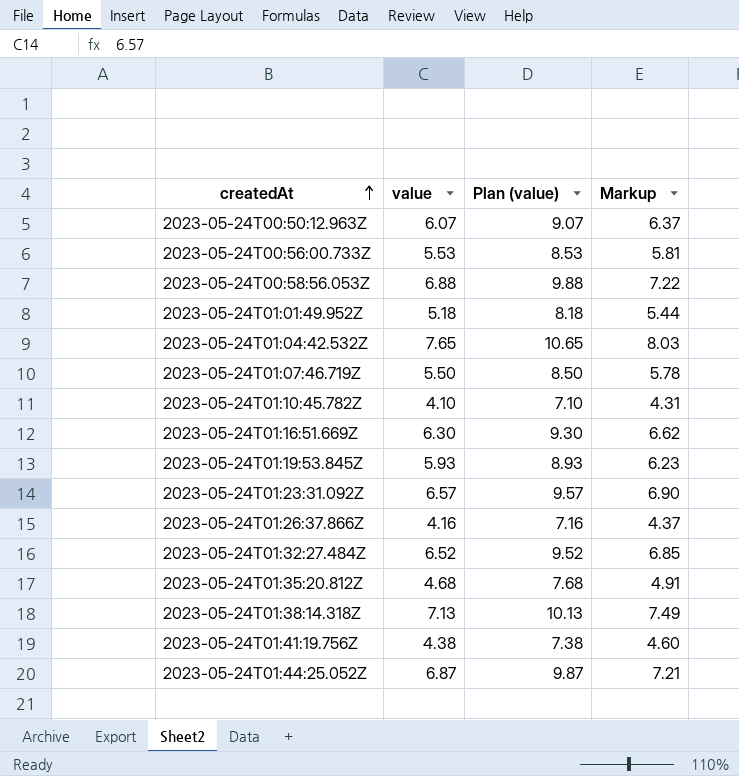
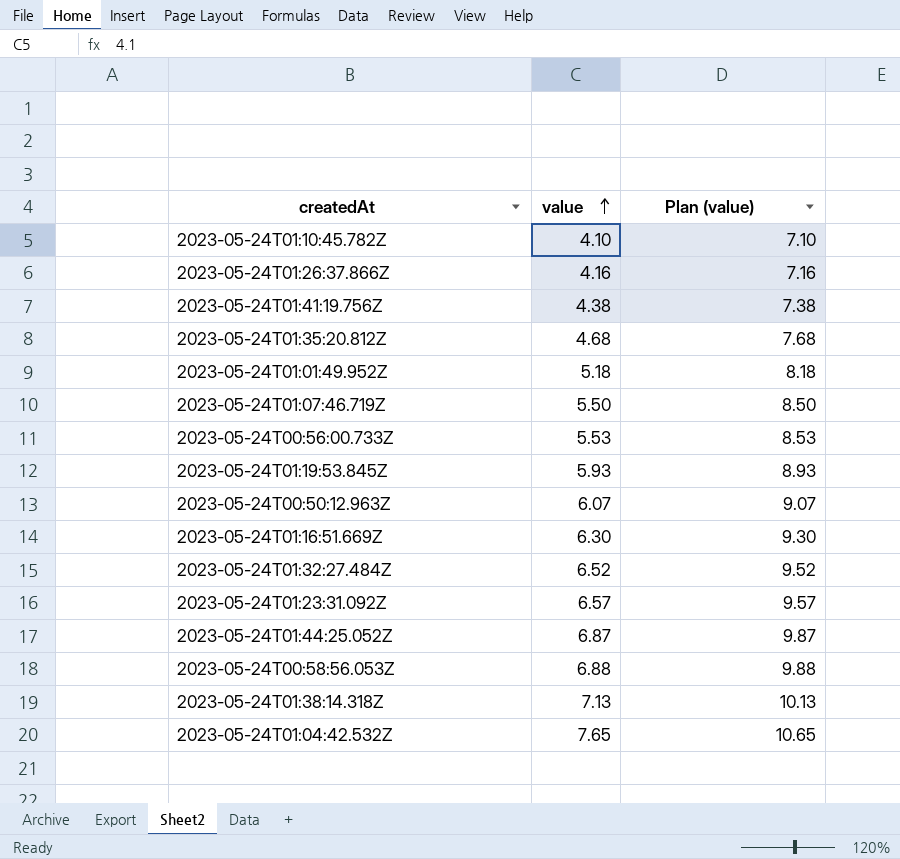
row order: createdAt ascending -> value ascending
column Markup | formula: [value] * 1.05 -> none

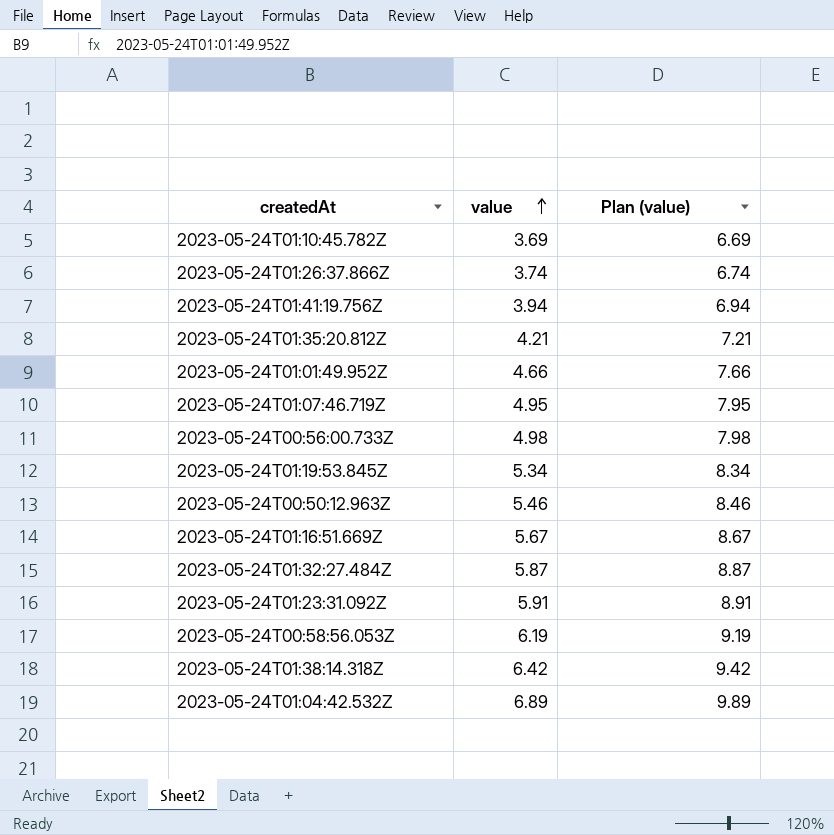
row 2023-05-24T01:44:25.052Z: 6.87 | 9.87 -> none
2023-05-24T01:10:45.782Z | value: 4.10 -> 3.69
2023-05-24T01:10:45.782Z | Plan (value): 7.10 -> 6.69
2023-05-24T01:26:37.866Z | value: 4.16 -> 3.74
2023-05-24T01:26:37.866Z | Plan (value): 7.16 -> 6.74
2023-05-24T01:41:19.756Z | value: 4.38 -> 3.94
2023-05-24T01:41:19.756Z | Plan (value): 7.38 -> 6.94
2023-05-24T01:35:20.812Z | value: 4.68 -> 4.21
2023-05-24T01:35:20.812Z | Plan (value): 7.68 -> 7.21
2023-05-24T01:01:49.952Z | value: 5.18 -> 4.66
2023-05-24T01:01:49.952Z | Plan (value): 8.18 -> 7.66
2023-05-24T01:07:46.719Z | value: 5.50 -> 4.95
2023-05-24T01:07:46.719Z | Plan (value): 8.50 -> 7.95
2023-05-24T00:56:00.733Z | value: 5.53 -> 4.98
2023-05-24T00:56:00.733Z | Plan (value): 8.53 -> 7.98
2023-05-24T01:19:53.845Z | value: 5.93 -> 5.34
2023-05-24T01:19:53.845Z | Plan (value): 8.93 -> 8.34
2023-05-24T00:50:12.963Z | value: 6.07 -> 5.46
2023-05-24T00:50:12.963Z | Plan (value): 9.07 -> 8.46
2023-05-24T01:16:51.669Z | value: 6.30 -> 5.67
2023-05-24T01:16:51.669Z | Plan (value): 9.30 -> 8.67
2023-05-24T01:32:27.484Z | value: 6.52 -> 5.87
2023-05-24T01:32:27.484Z | Plan (value): 9.52 -> 8.87
2023-05-24T01:23:31.092Z | value: 6.57 -> 5.91
2023-05-24T01:23:31.092Z | Plan (value): 9.57 -> 8.91
2023-05-24T00:58:56.053Z | value: 6.88 -> 6.19
2023-05-24T00:58:56.053Z | Plan (value): 9.88 -> 9.19
2023-05-24T01:38:14.318Z | value: 7.13 -> 6.42
2023-05-24T01:38:14.318Z | Plan (value): 10.13 -> 9.42
2023-05-24T01:04:42.532Z | value: 7.65 -> 6.89
2023-05-24T01:04:42.532Z | Plan (value): 10.65 -> 9.89

